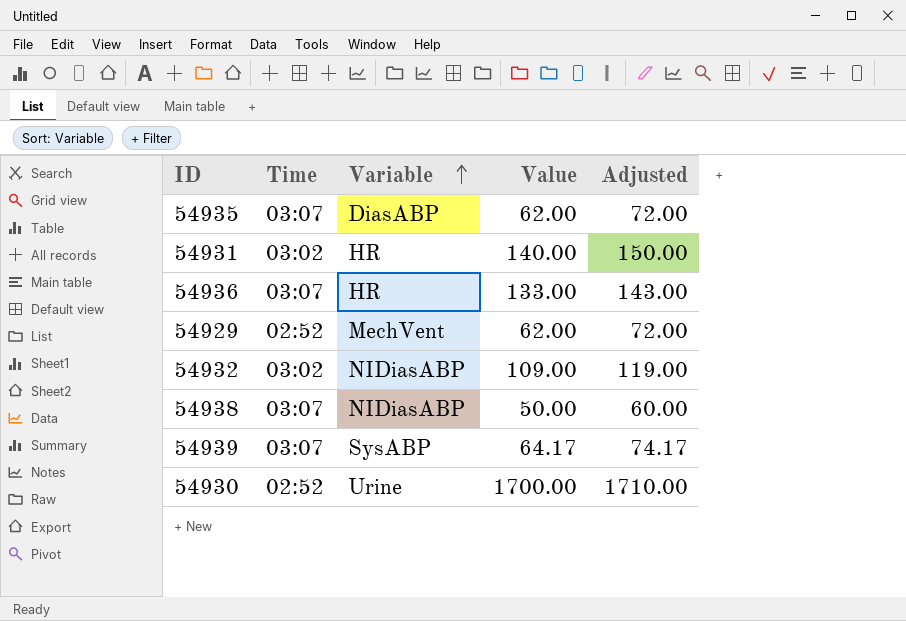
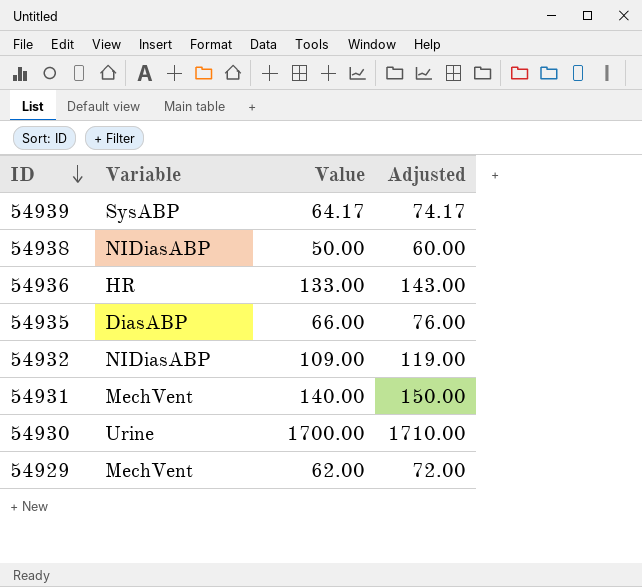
row order: Variable ascending -> ID descending
column Time | position: 2 -> none
54935 | Value: 62.00 -> 66.00
54935 | Adjusted: 72.00 -> 76.00
54931 | Variable: HR -> MechVent

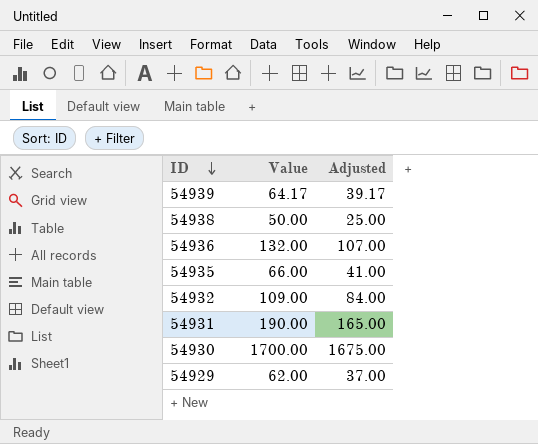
column Variable | position: 2 -> none
column Adjusted | formula: [Value] + 10 -> [Value] - 25
54936 | Value: 133.00 -> 132.00
54931 | Value: 140.00 -> 190.00

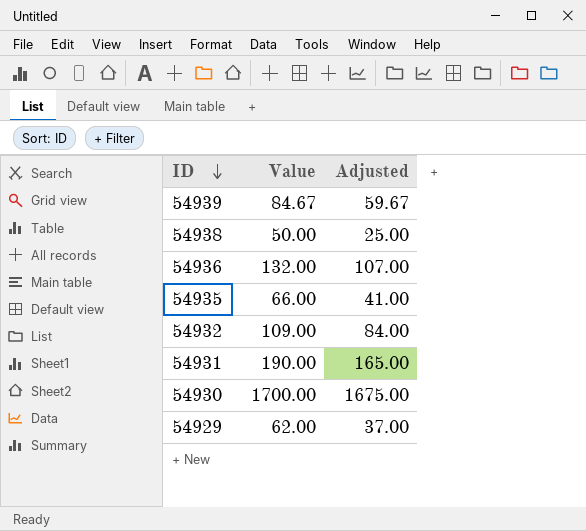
54939 | Value: 64.17 -> 84.67
54939 | Adjusted: 39.17 -> 59.67

